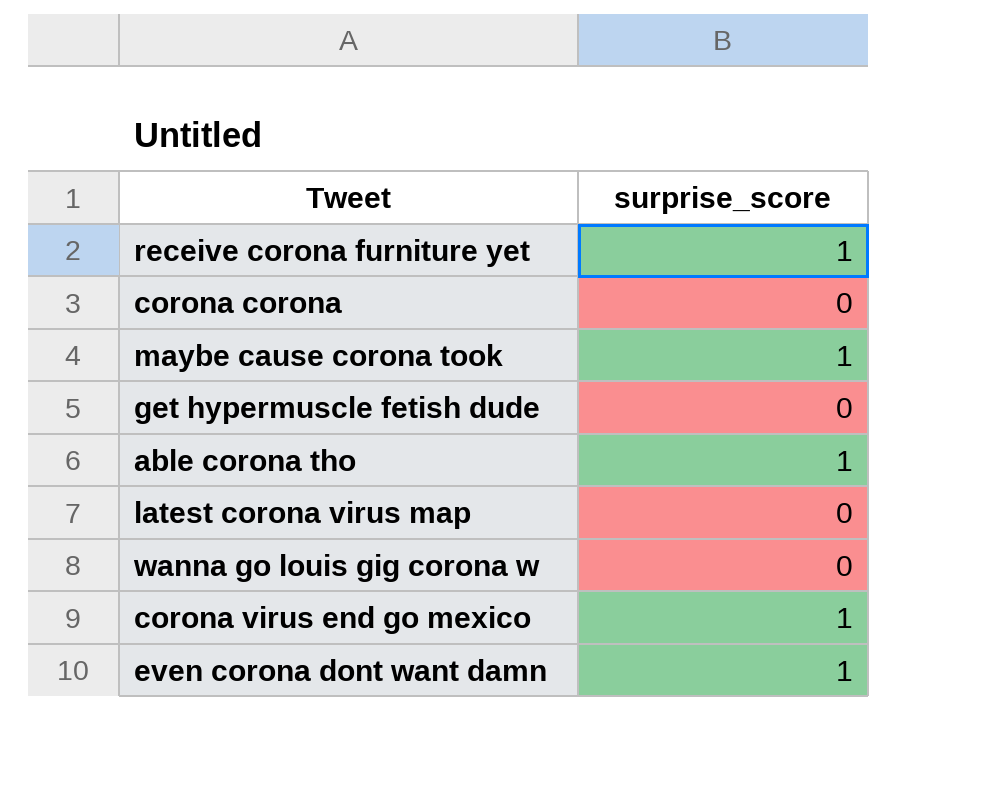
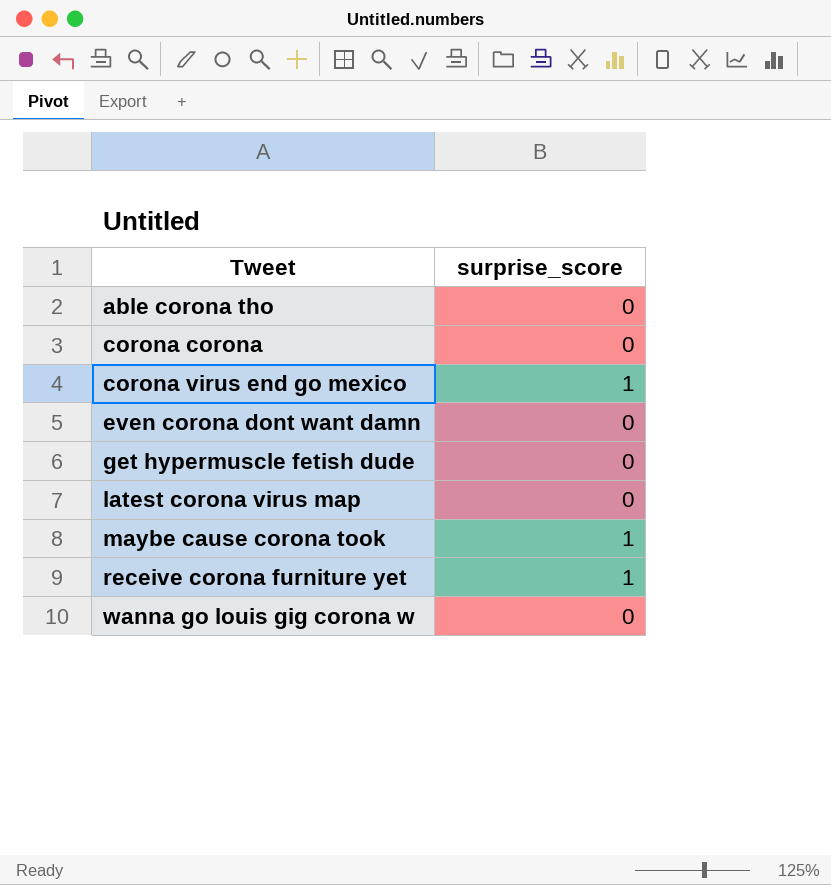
row order: none -> Tweet ascending
able corona tho | surprise_score: 1 -> 0
even corona dont want damn | surprise_score: 1 -> 0

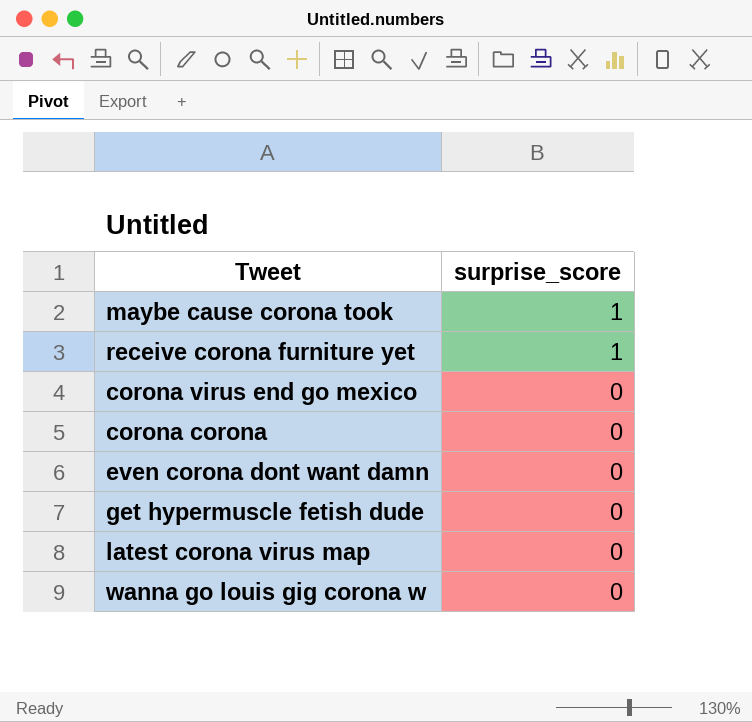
row order: Tweet ascending -> surprise_score descending
row able corona tho: 0 -> none
corona virus end go mexico | surprise_score: 1 -> 0

